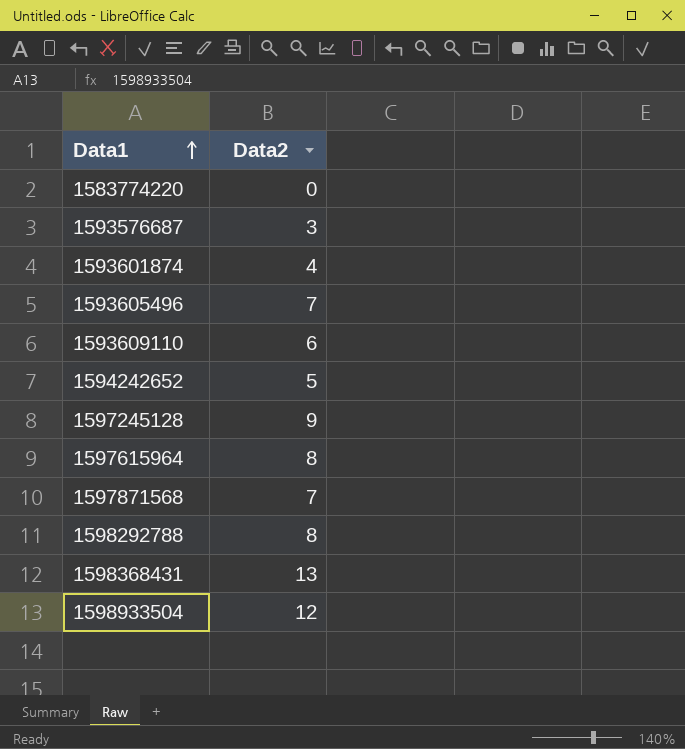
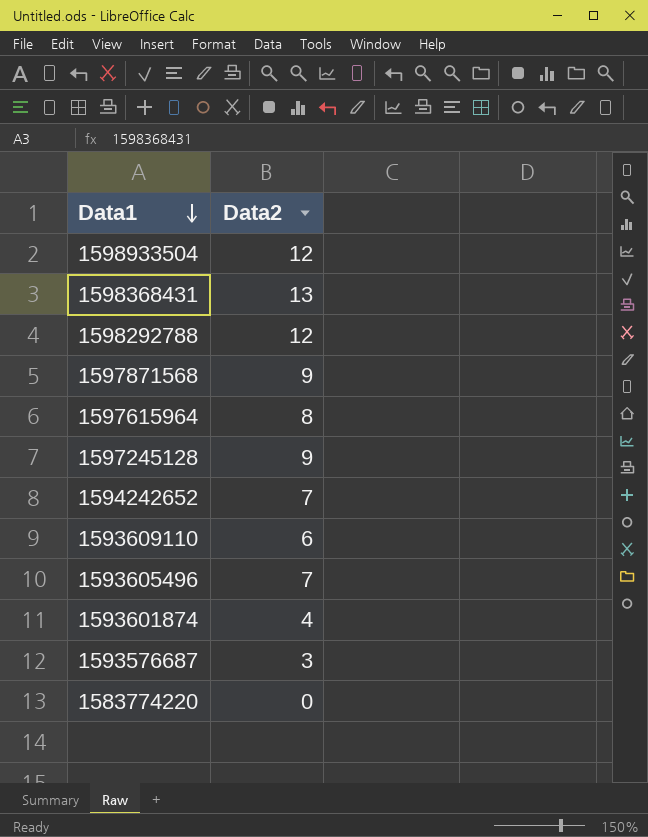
row order: Data1 ascending -> Data1 descending
1598292788 | Data2: 8 -> 12
1597871568 | Data2: 7 -> 9
1594242652 | Data2: 5 -> 7

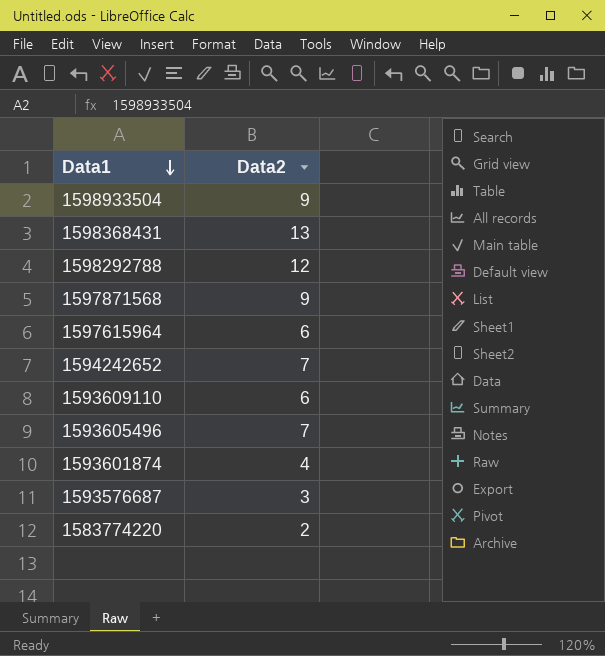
row 1597245128: 9 -> none
1598933504 | Data2: 12 -> 9
1597615964 | Data2: 8 -> 6
1583774220 | Data2: 0 -> 2

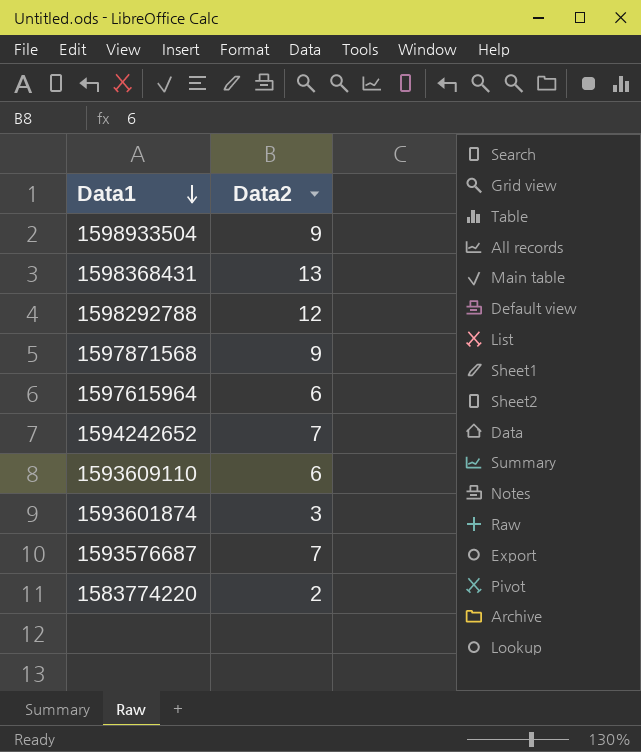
row 1593605496: 7 -> none
1593601874 | Data2: 4 -> 3
1593576687 | Data2: 3 -> 7

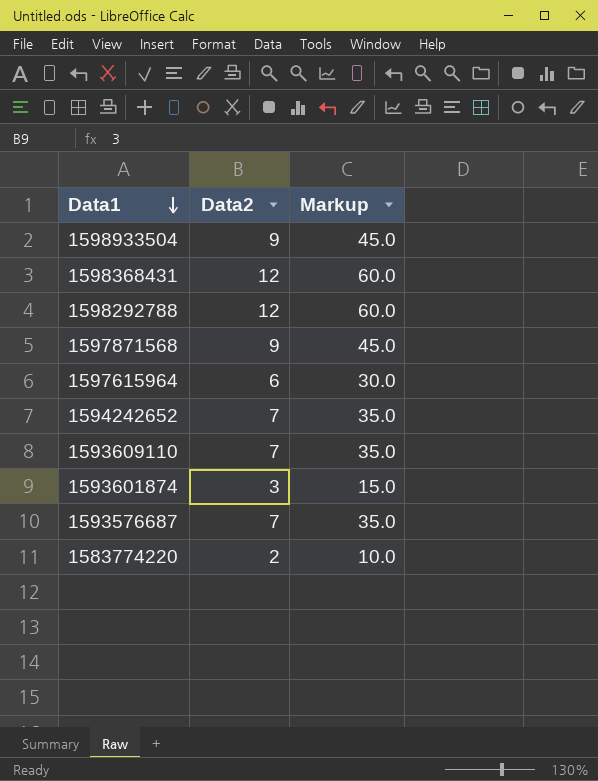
column Markup | formula: none -> [Data2] * 5
1598368431 | Data2: 13 -> 12
1593609110 | Data2: 6 -> 7

